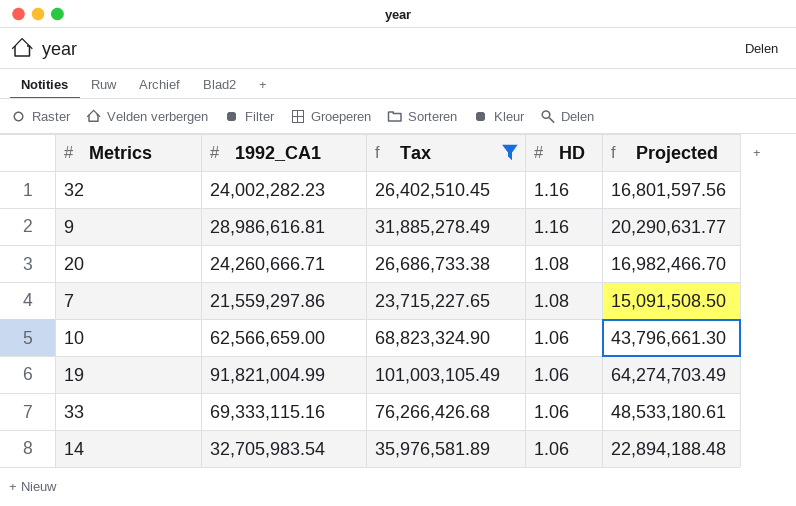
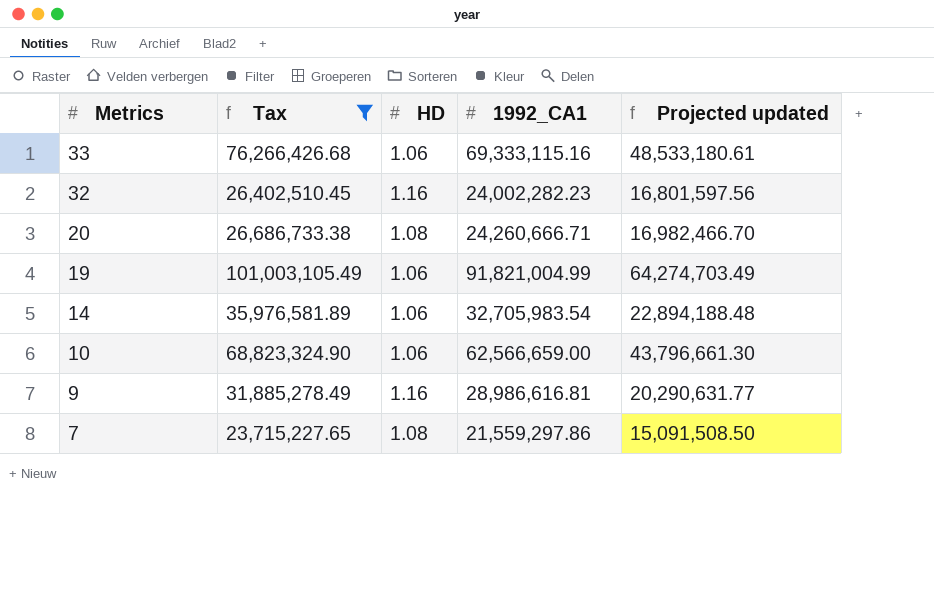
row order: HD descending -> Metrics descending
column 1992_CA1 | position: 2 -> 4
column name: Projected -> Projected updated

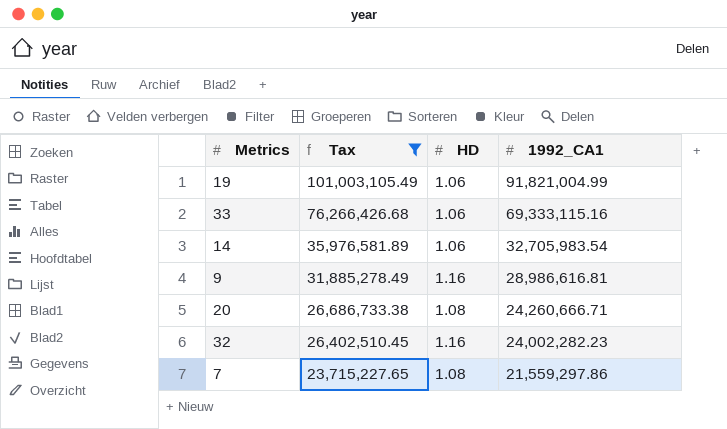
row order: Metrics descending -> Tax descending
column Projected updated | formula: [1992_CA1] * 0.7 -> none
row 10: 68,823,324.90 | 1.06 | 62,566,659.00 | 43,796,661.30 -> none

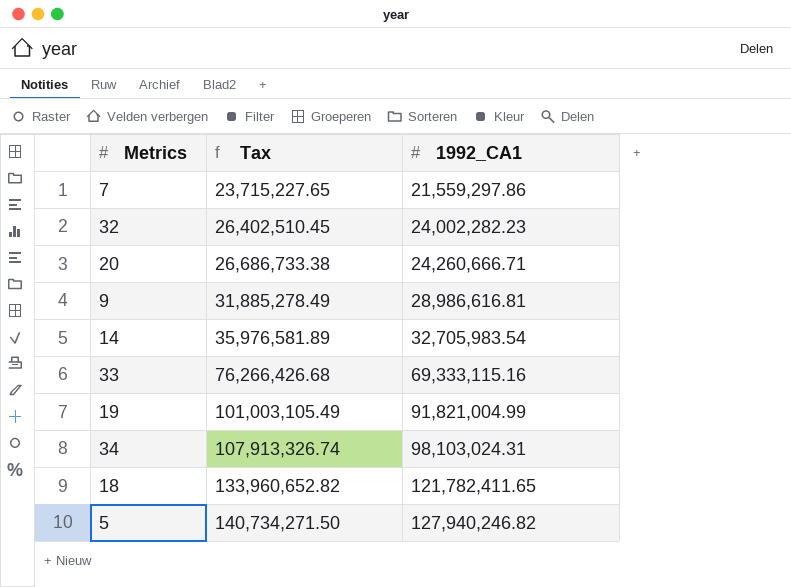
filter: Tax <= 101,003,105.49 -> none
row order: Tax descending -> Tax ascending
column HD | position: 3 -> none

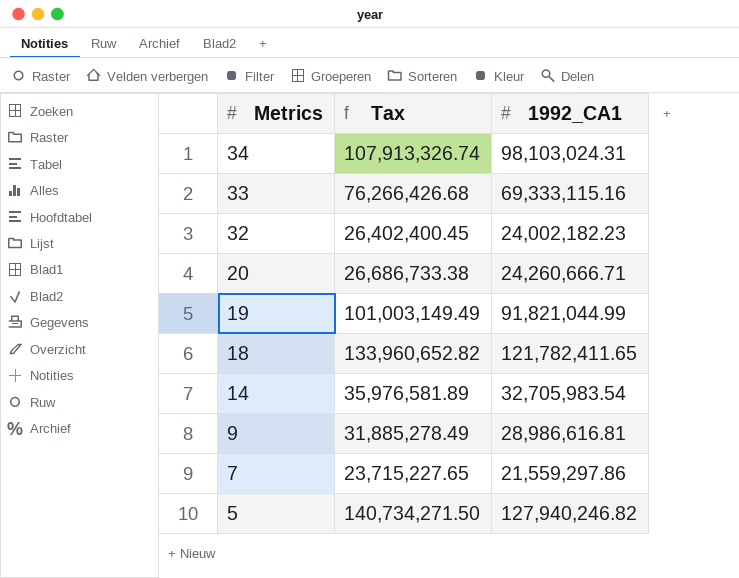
row order: Tax ascending -> Metrics descending
32 | Tax: 26,402,510.45 -> 26,402,400.45
32 | 1992_CA1: 24,002,282.23 -> 24,002,182.23
19 | Tax: 101,003,105.49 -> 101,003,149.49
19 | 1992_CA1: 91,821,004.99 -> 91,821,044.99

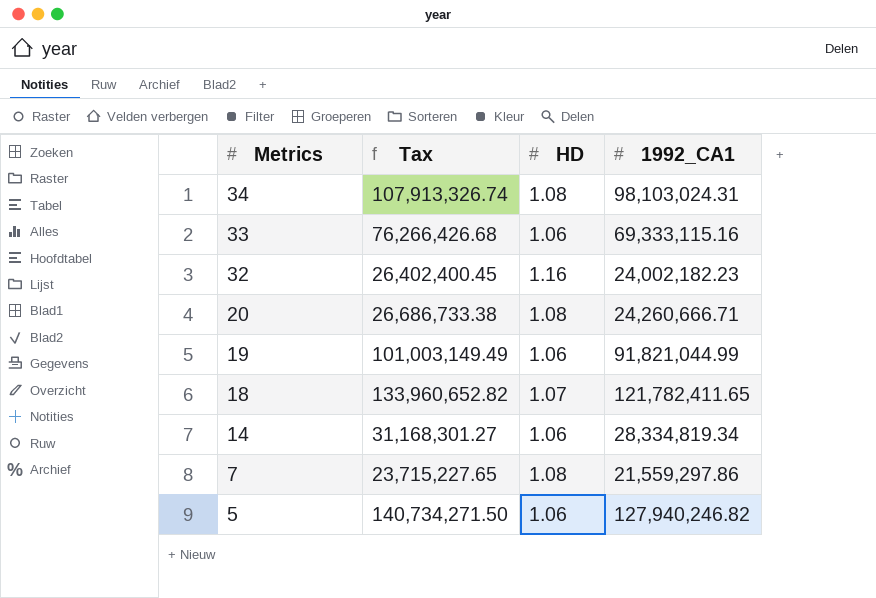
column HD | position: none -> 3
row 9: 31,885,278.49 | 28,986,616.81 -> none
14 | Tax: 35,976,581.89 -> 31,168,301.27
14 | 1992_CA1: 32,705,983.54 -> 28,334,819.34

